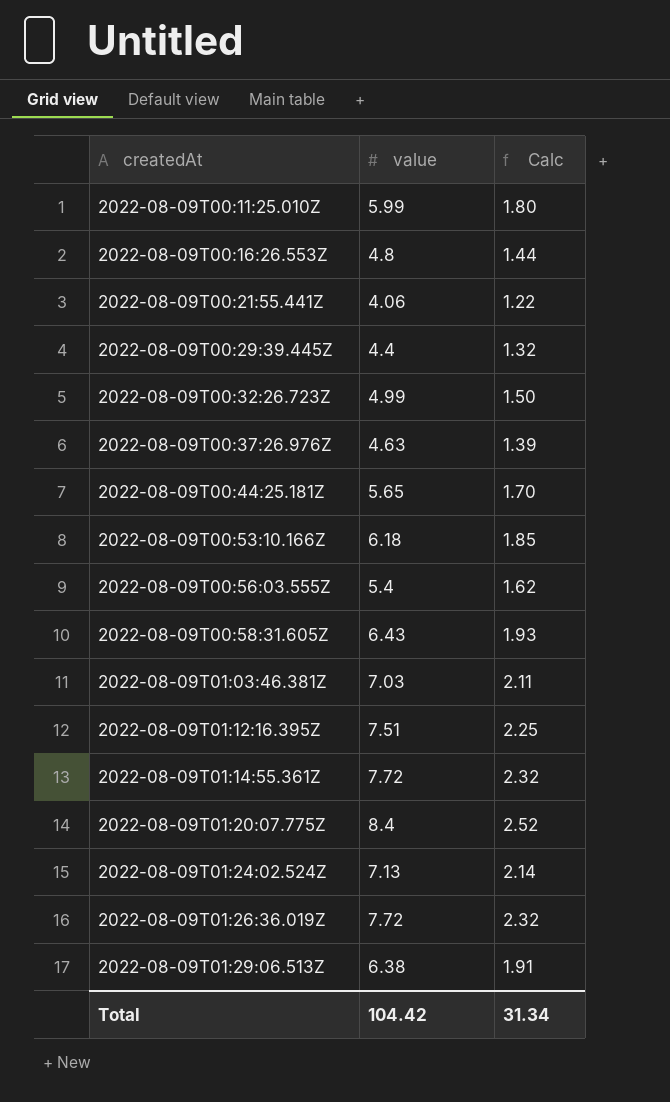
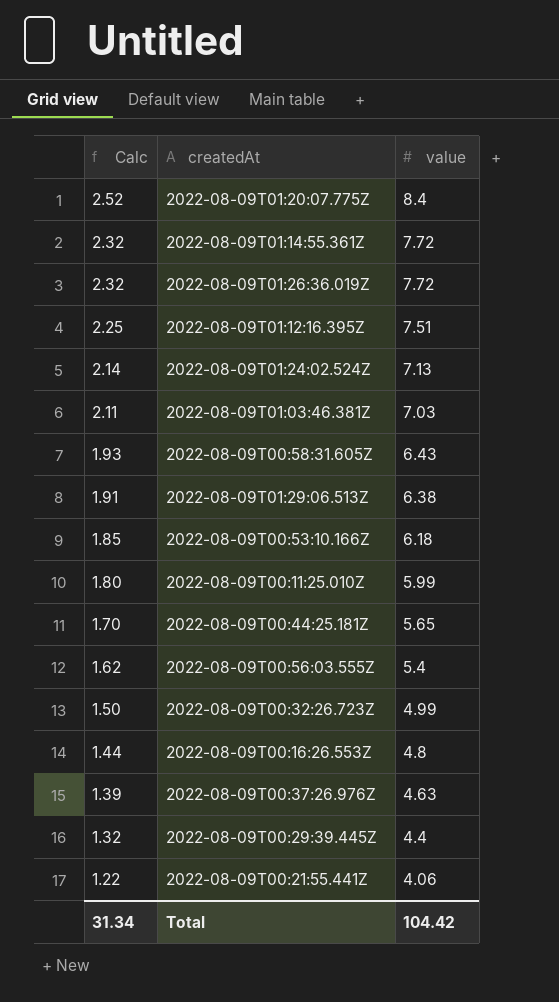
row order: createdAt ascending -> Calc descending
column Calc | position: 3 -> 1

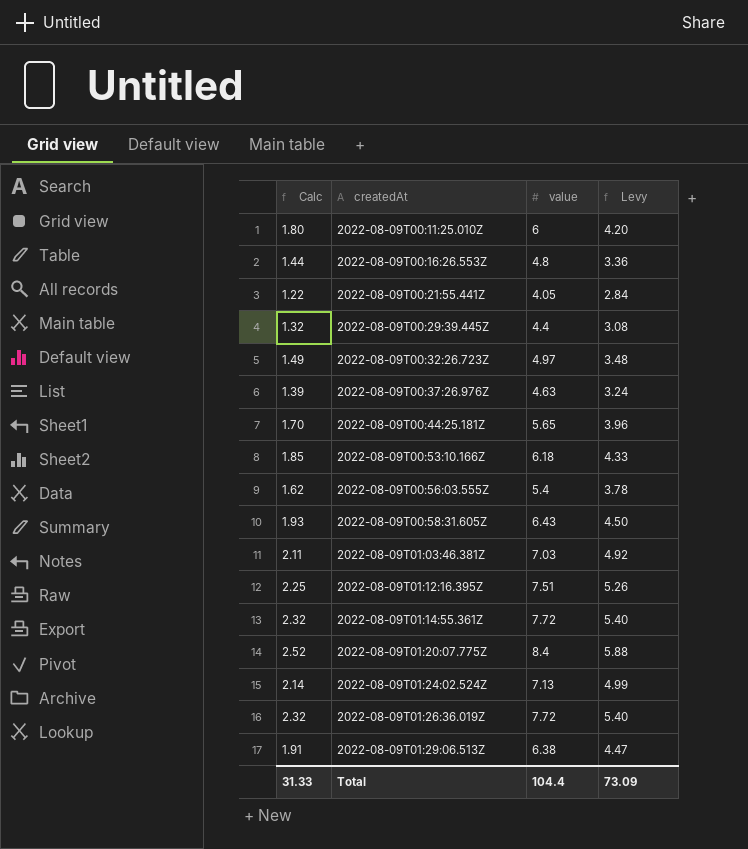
row order: Calc descending -> createdAt ascending
column Levy | formula: none -> [value] * 0.7
2022-08-09T00:11:25.010Z | value: 5.99 -> 6
2022-08-09T00:21:55.441Z | value: 4.06 -> 4.05
2022-08-09T00:32:26.723Z | Calc: 1.50 -> 1.49
2022-08-09T00:32:26.723Z | value: 4.99 -> 4.97
Total | Calc: 31.34 -> 31.33
Total | value: 104.42 -> 104.4

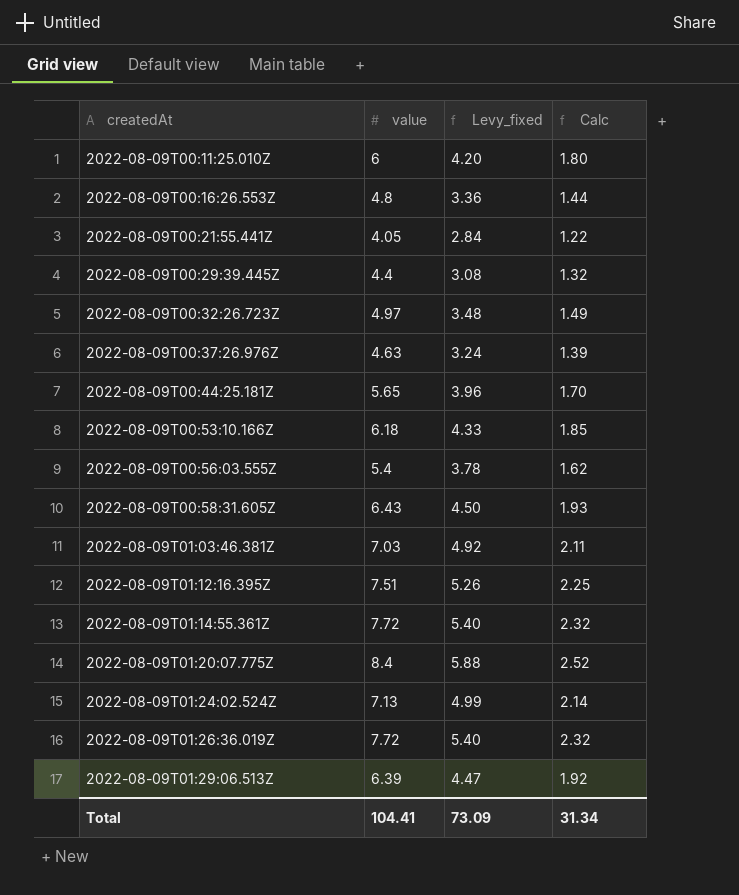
column name: Levy -> Levy_fixed
column Calc | position: 1 -> 4
2022-08-09T01:29:06.513Z | value: 6.38 -> 6.39
2022-08-09T01:29:06.513Z | Calc: 1.91 -> 1.92
Total | value: 104.4 -> 104.41
Total | Calc: 31.33 -> 31.34

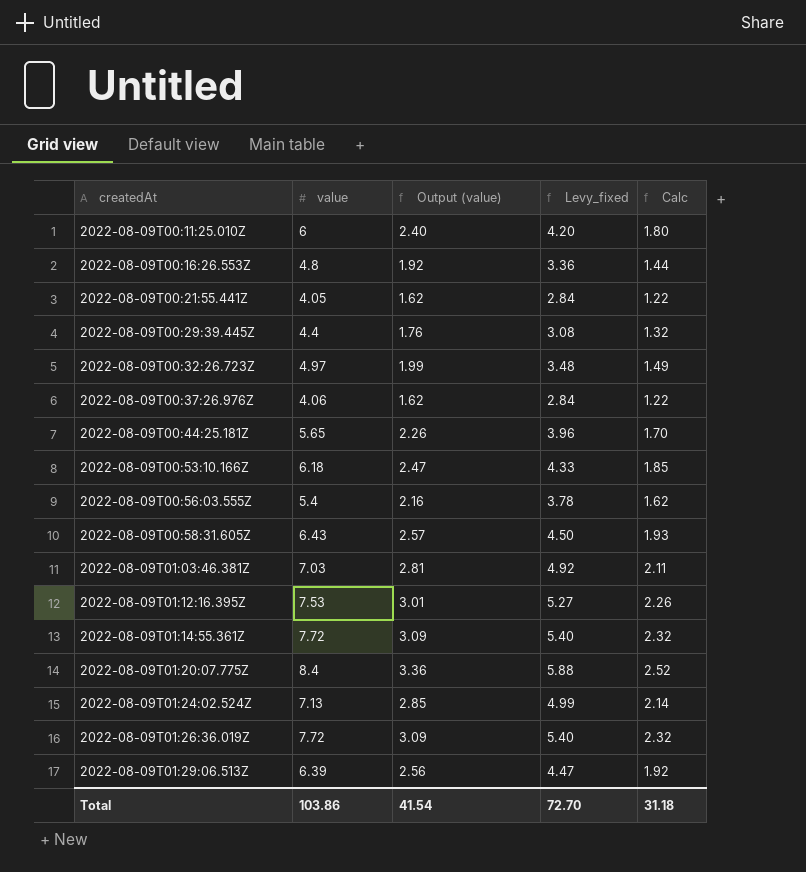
column Output (value) | formula: none -> [value] * 0.4
2022-08-09T00:37:26.976Z | value: 4.63 -> 4.06
2022-08-09T00:37:26.976Z | Levy_fixed: 3.24 -> 2.84
2022-08-09T00:37:26.976Z | Calc: 1.39 -> 1.22
2022-08-09T01:12:16.395Z | value: 7.51 -> 7.53
2022-08-09T01:12:16.395Z | Levy_fixed: 5.26 -> 5.27
2022-08-09T01:12:16.395Z | Calc: 2.25 -> 2.26
Total | value: 104.41 -> 103.86
Total | Levy_fixed: 73.09 -> 72.70
Total | Calc: 31.34 -> 31.18

